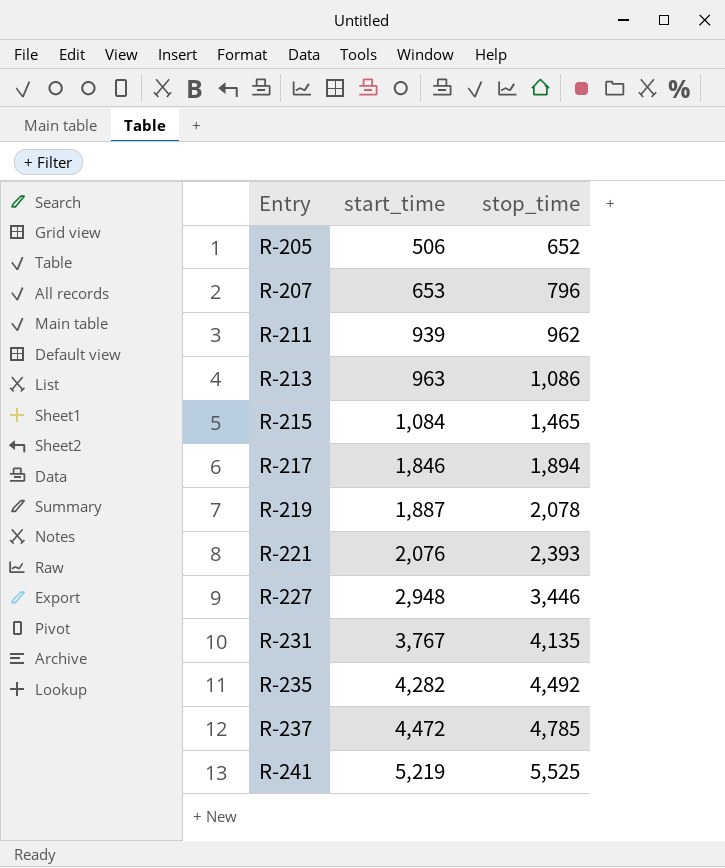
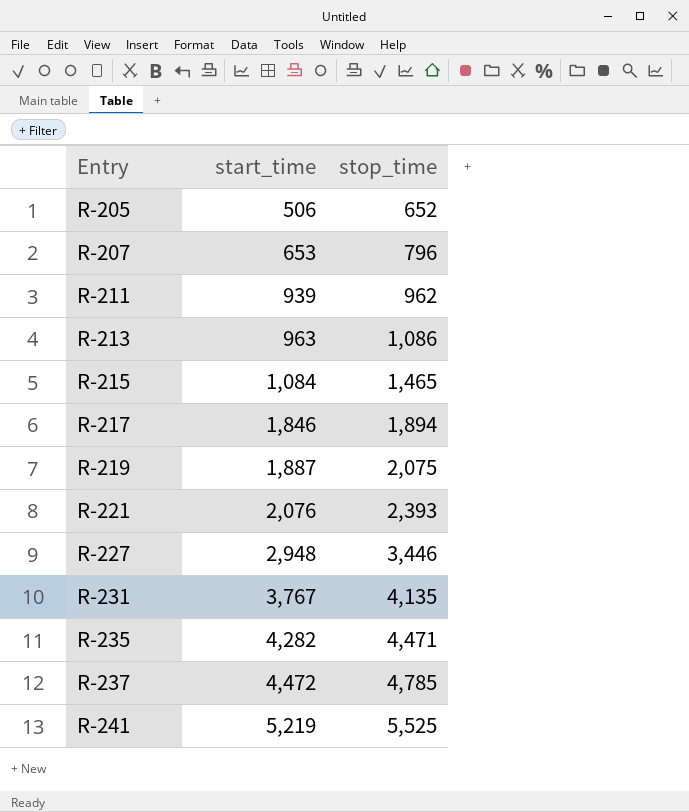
R-219 | stop_time: 2,078 -> 2,075
R-235 | stop_time: 4,492 -> 4,471

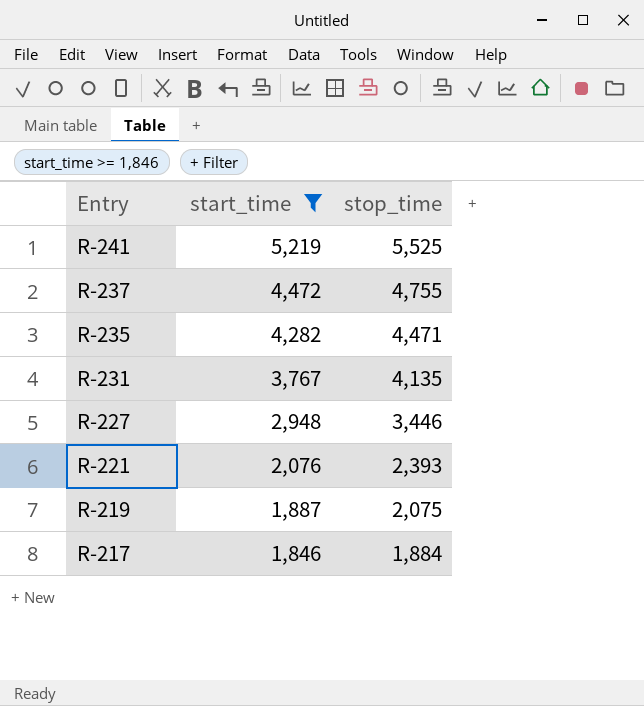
filter: none -> start_time >= 1,846
row order: Entry ascending -> Entry descending
R-237 | stop_time: 4,785 -> 4,755
R-217 | stop_time: 1,894 -> 1,884

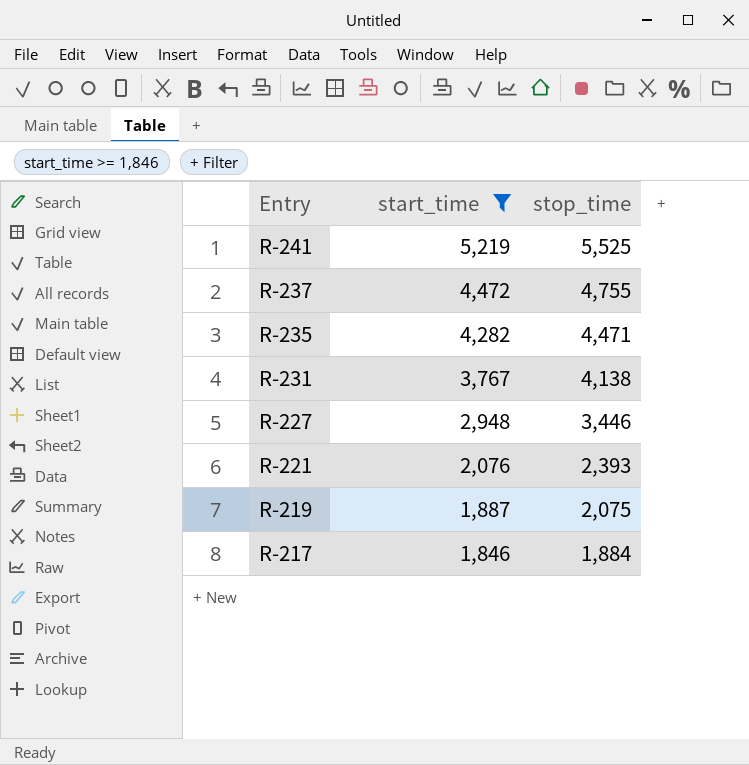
R-231 | stop_time: 4,135 -> 4,138

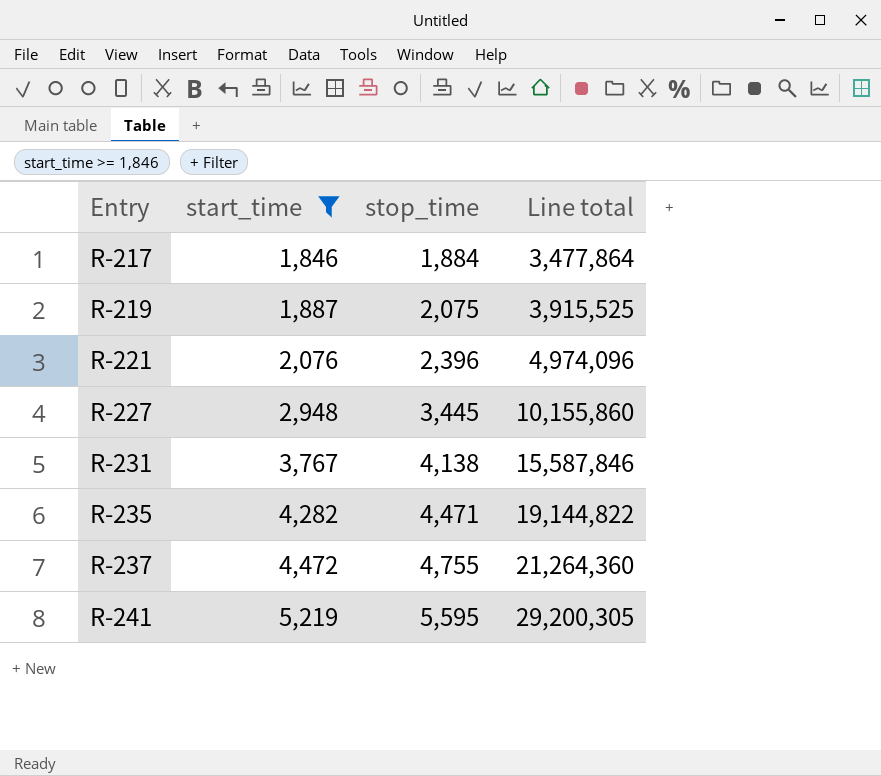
row order: Entry descending -> Entry ascending
column Line total | formula: none -> [start_time] * [stop_time]
R-221 | stop_time: 2,393 -> 2,396
R-227 | stop_time: 3,446 -> 3,445
R-241 | stop_time: 5,525 -> 5,595

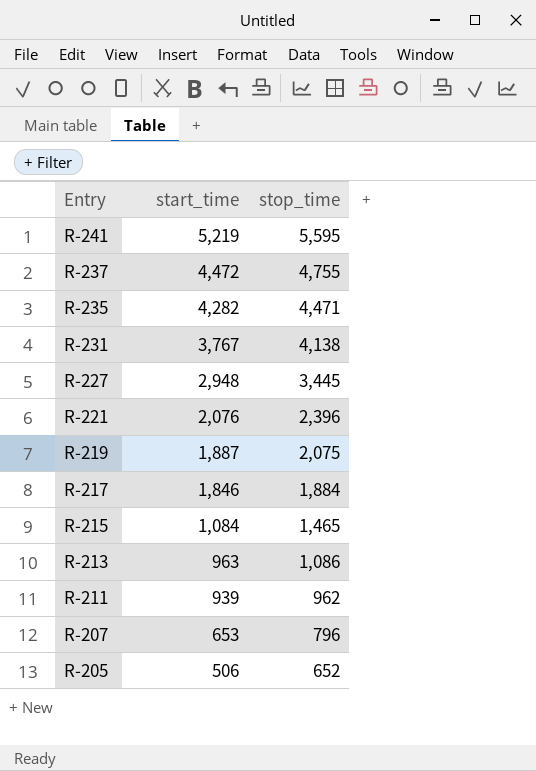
filter: start_time >= 1,846 -> none
row order: Entry ascending -> Entry descending
column Line total | formula: [start_time] * [stop_time] -> none

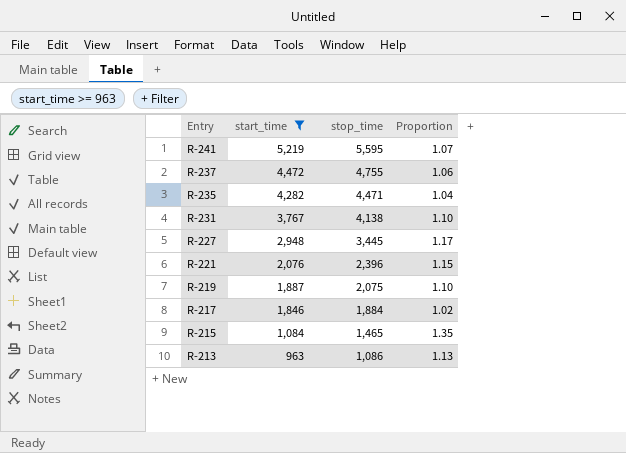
filter: none -> start_time >= 963
column Proportion | formula: none -> [stop_time] / [start_time]

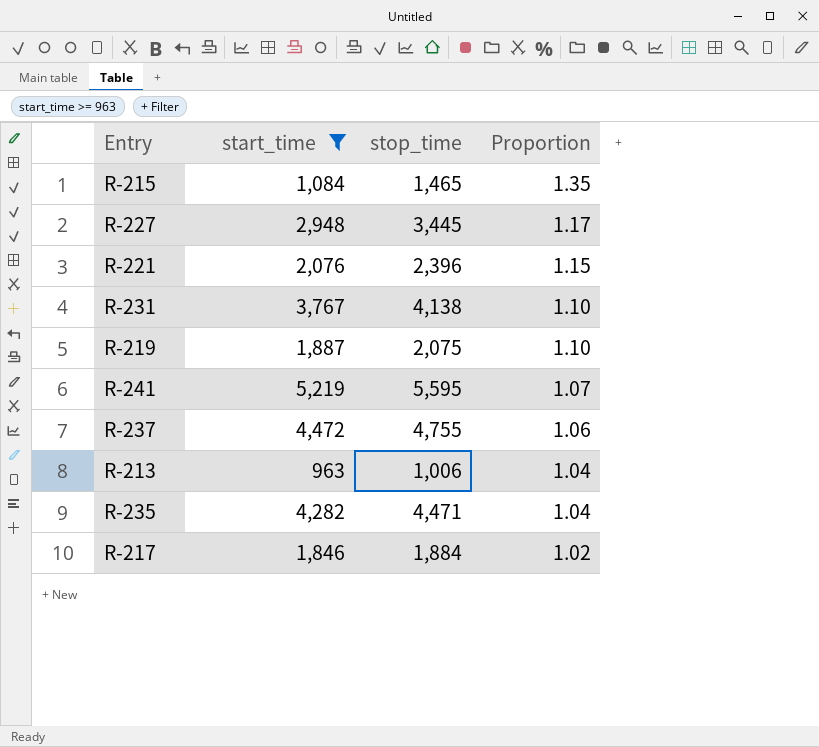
row order: Entry descending -> Proportion descending
R-213 | stop_time: 1,086 -> 1,006
R-213 | Proportion: 1.13 -> 1.04

